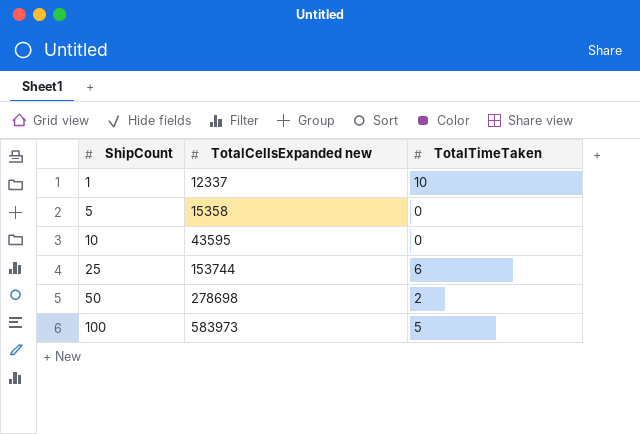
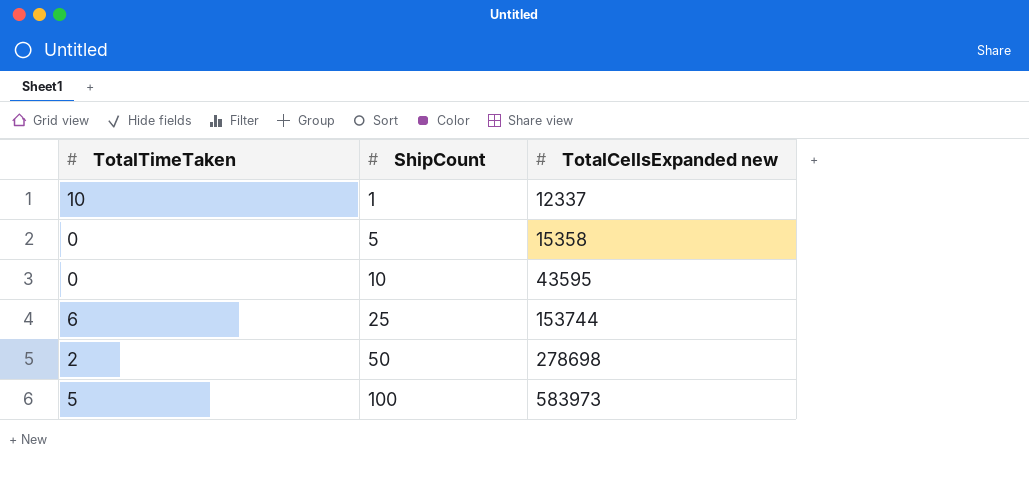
column TotalTimeTaken | position: 3 -> 1

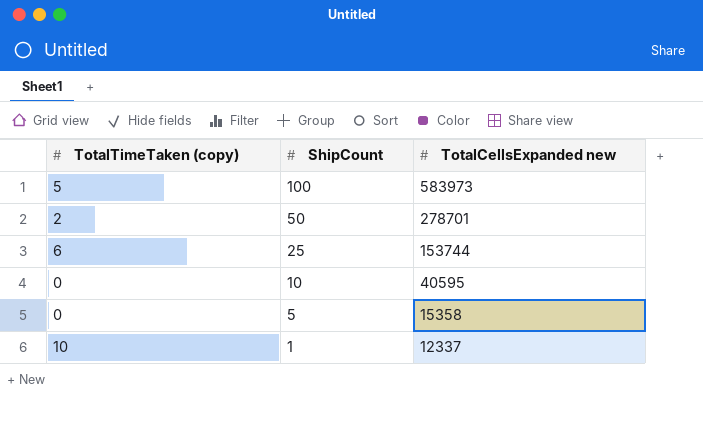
row order: ShipCount ascending -> ShipCount descending
column name: TotalTimeTaken -> TotalTimeTaken (copy)
50 | TotalCellsExpanded new: 278698 -> 278701
10 | TotalCellsExpanded new: 43595 -> 40595

